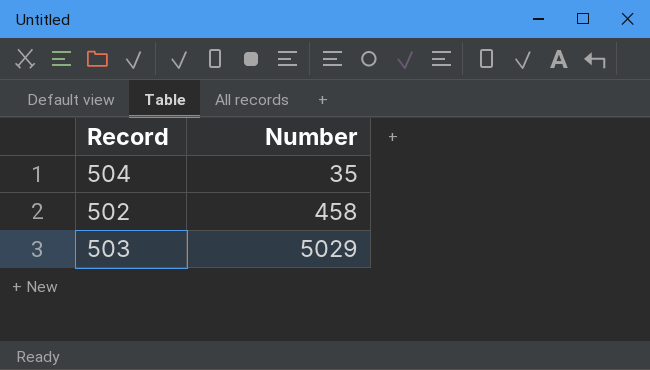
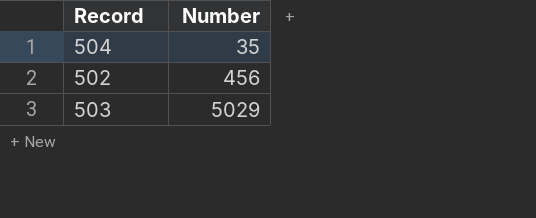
502 | Number: 458 -> 456

